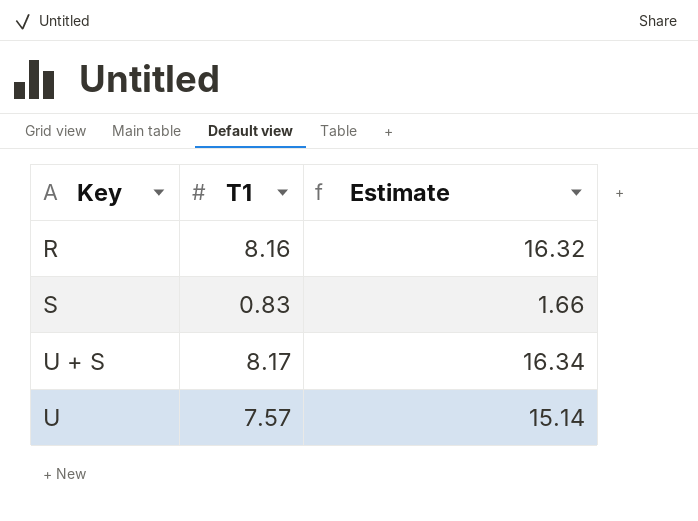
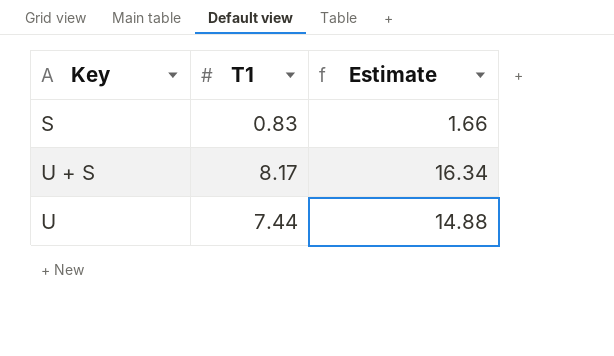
row R: 8.16 | 16.32 -> none
U | T1: 7.57 -> 7.44
U | Estimate: 15.14 -> 14.88

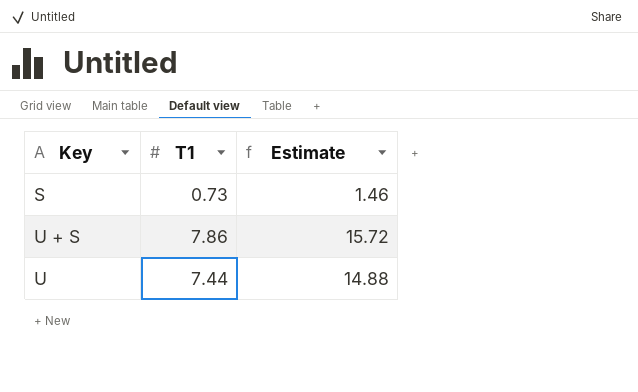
S | T1: 0.83 -> 0.73
S | Estimate: 1.66 -> 1.46
U + S | T1: 8.17 -> 7.86
U + S | Estimate: 16.34 -> 15.72

